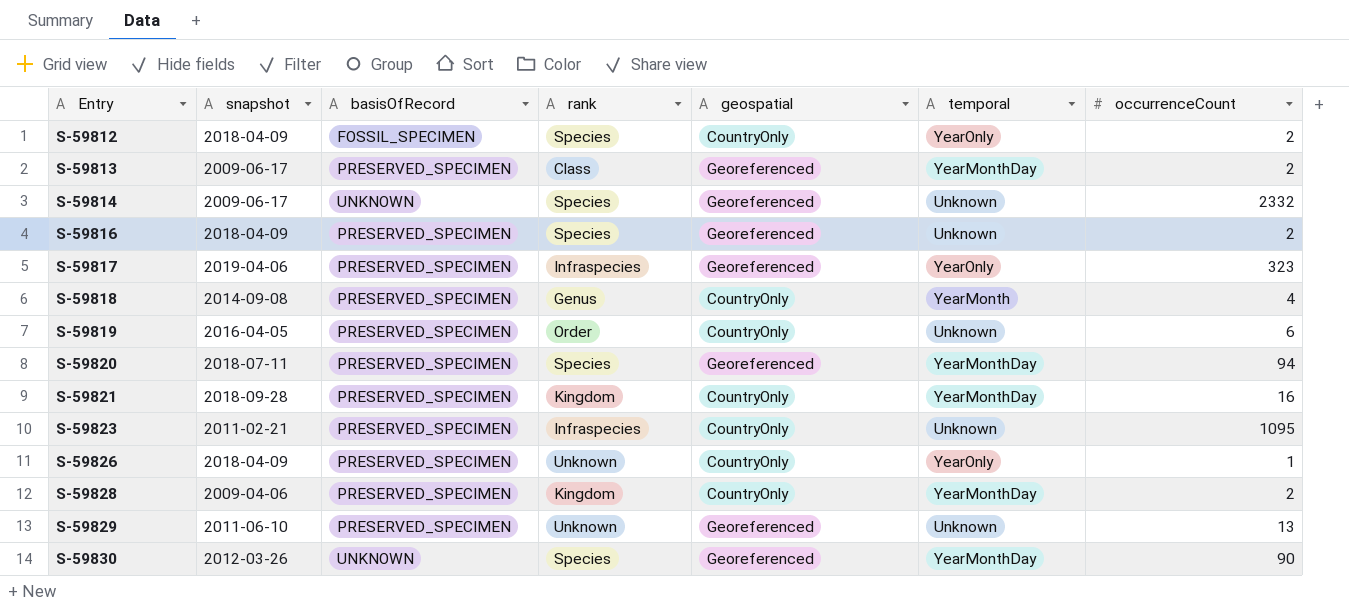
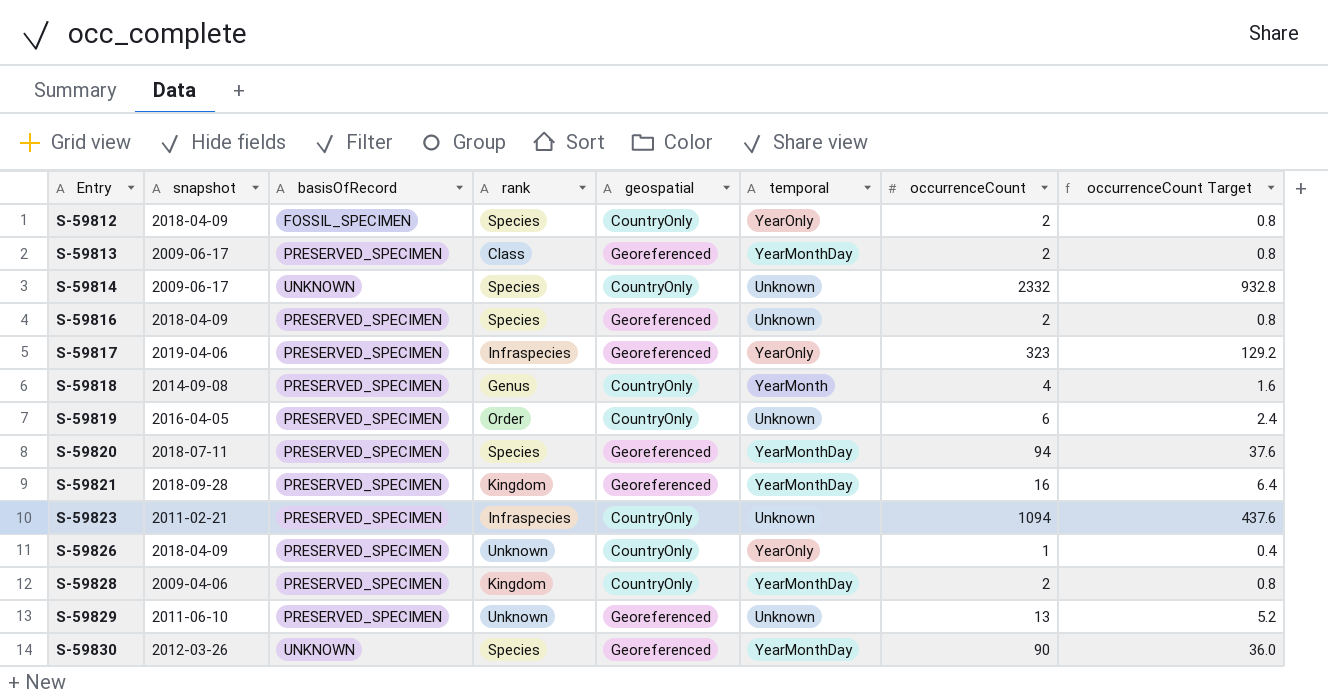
column occurrenceCount Target | formula: none -> [occurrenceCount] * 0.4
S-59814 | geospatial: Georeferenced -> CountryOnly
S-59821 | geospatial: CountryOnly -> Georeferenced
S-59823 | occurrenceCount: 1095 -> 1094

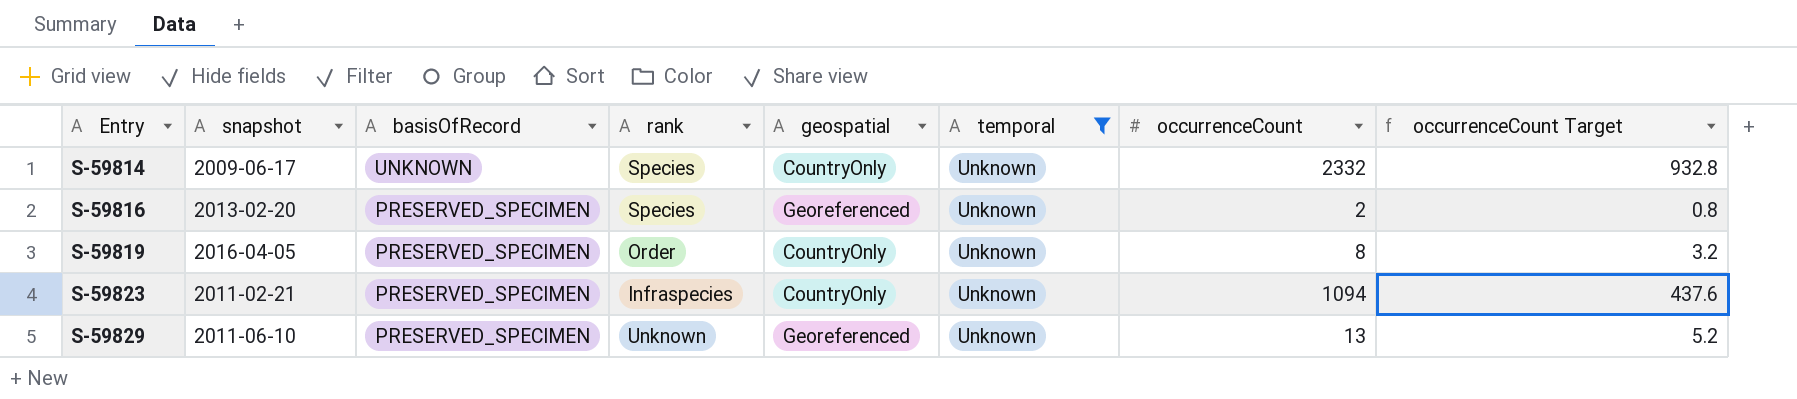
filter: none -> temporal = Unknown
S-59816 | snapshot: 2018-04-09 -> 2013-02-20
S-59819 | occurrenceCount: 6 -> 8
S-59819 | occurrenceCount Target: 2.4 -> 3.2

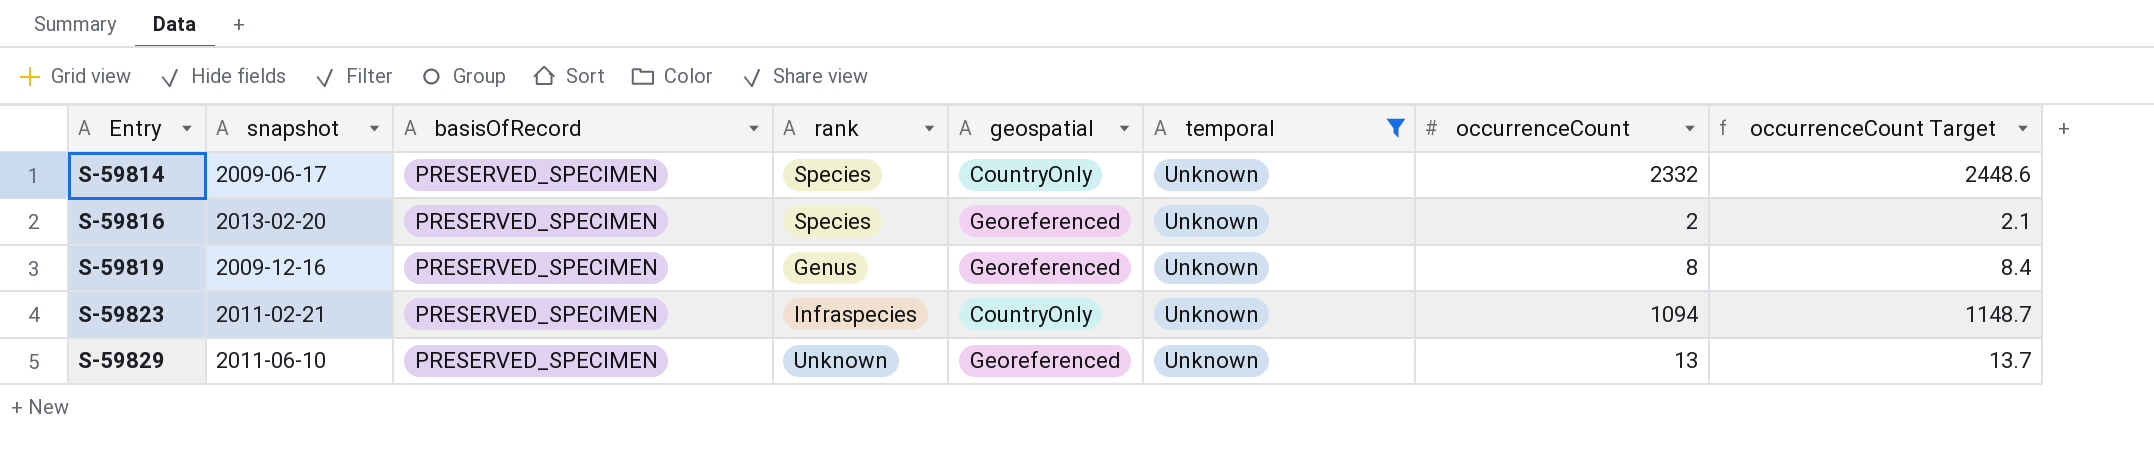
column occurrenceCount Target | formula: [occurrenceCount] * 0.4 -> [occurrenceCount] * 1.05
S-59814 | basisOfRecord: UNKNOWN -> PRESERVED_SPECIMEN
S-59819 | snapshot: 2016-04-05 -> 2009-12-16
S-59819 | rank: Order -> Genus
S-59819 | geospatial: CountryOnly -> Georeferenced

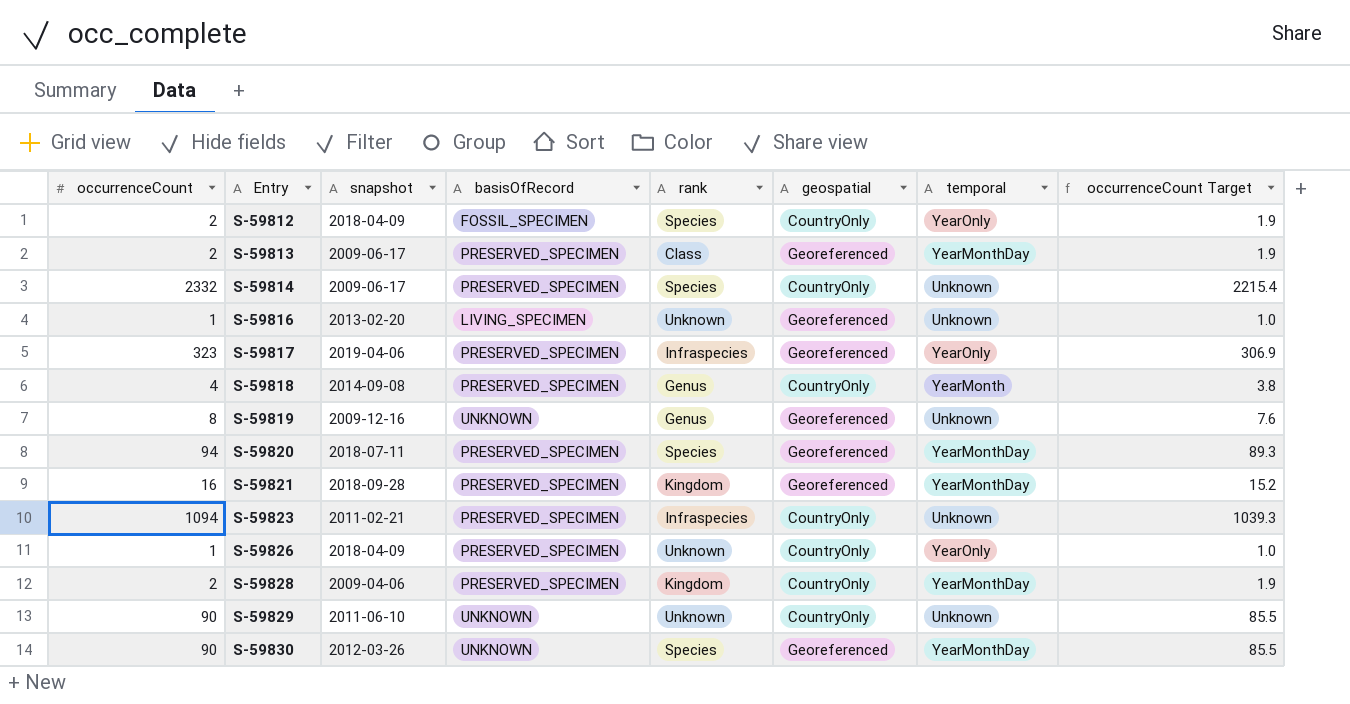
filter: temporal = Unknown -> none
column occurrenceCount | position: 7 -> 1
column occurrenceCount Target | formula: [occurrenceCount] * 1.05 -> [occurrenceCount] * 0.95
S-59816 | occurrenceCount: 2 -> 1
S-59816 | basisOfRecord: PRESERVED_SPECIMEN -> LIVING_SPECIMEN
S-59816 | rank: Species -> Unknown
S-59819 | basisOfRecord: PRESERVED_SPECIMEN -> UNKNOWN
S-59829 | occurrenceCount: 13 -> 90
S-59829 | basisOfRecord: PRESERVED_SPECIMEN -> UNKNOWN
S-59829 | geospatial: Georeferenced -> CountryOnly

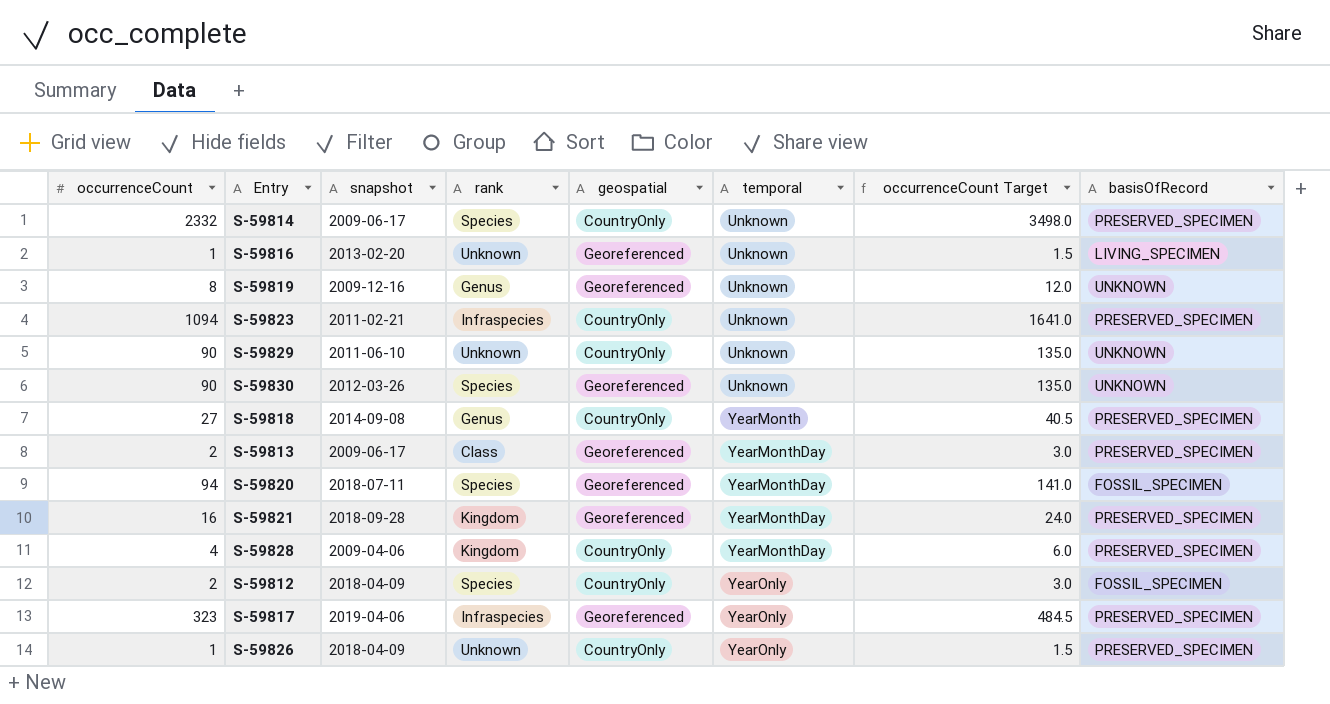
row order: Entry ascending -> temporal ascending
column occurrenceCount Target | formula: [occurrenceCount] * 0.95 -> [occurrenceCount] * 1.5
column basisOfRecord | position: 4 -> 8
S-59830 | temporal: YearMonthDay -> Unknown
S-59818 | occurrenceCount: 4 -> 27
S-59820 | basisOfRecord: PRESERVED_SPECIMEN -> FOSSIL_SPECIMEN
S-59828 | occurrenceCount: 2 -> 4

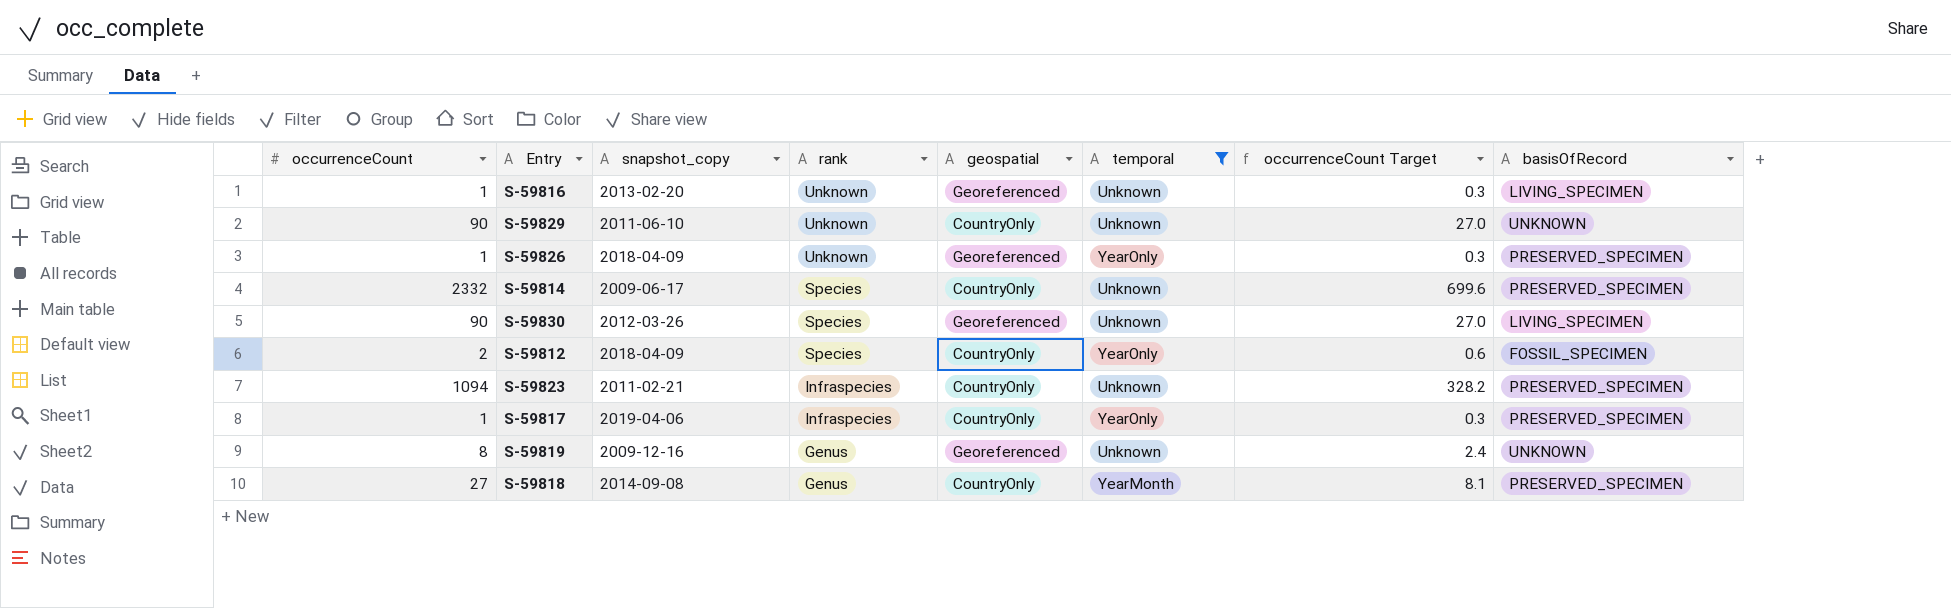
filter: none -> temporal != YearMonthDay
row order: temporal ascending -> rank descending
column name: snapshot -> snapshot_copy
column occurrenceCount Target | formula: [occurrenceCount] * 1.5 -> [occurrenceCount] * 0.3
S-59826 | geospatial: CountryOnly -> Georeferenced
S-59830 | basisOfRecord: UNKNOWN -> LIVING_SPECIMEN
S-59817 | occurrenceCount: 323 -> 1
S-59817 | geospatial: Georeferenced -> CountryOnly

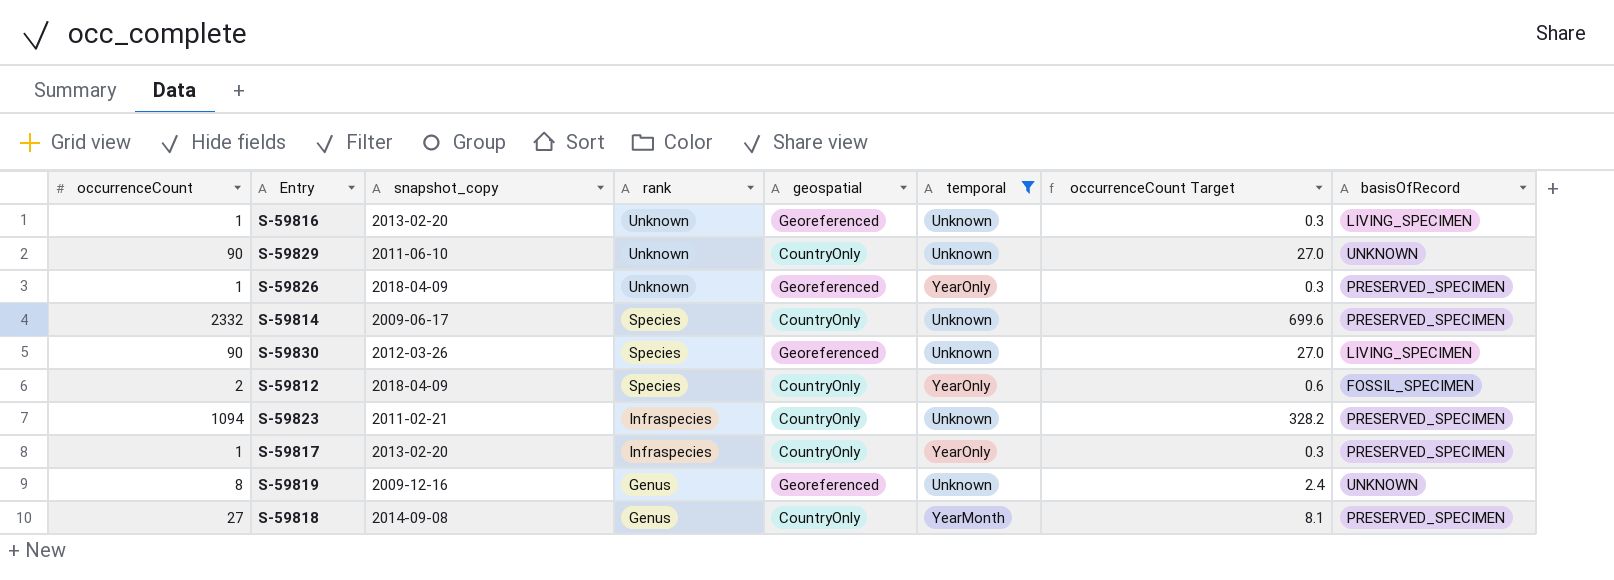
S-59817 | snapshot_copy: 2019-04-06 -> 2013-02-20

